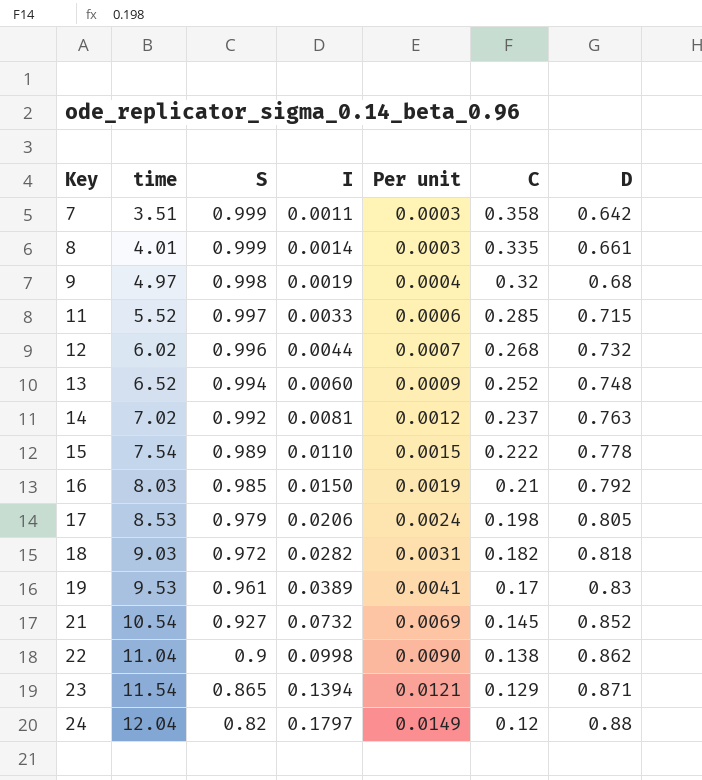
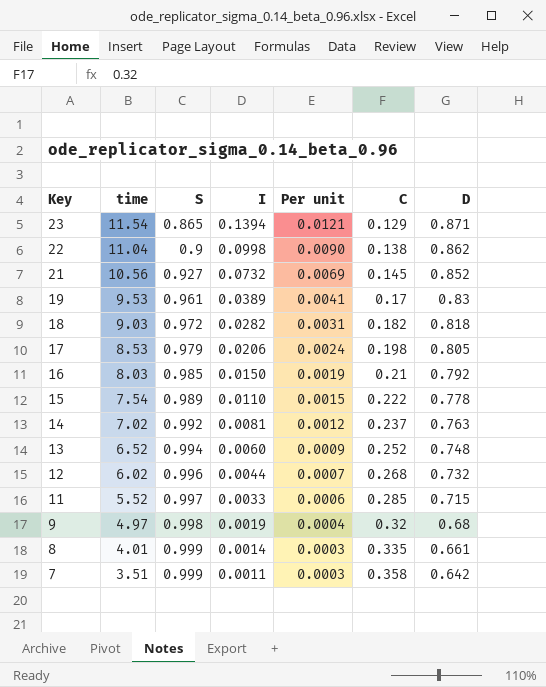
row order: Key ascending -> Key descending
row 24: 12.04 | 0.82 | 0.1797 | 0.0149 | 0.12 | 0.88 -> none
21 | time: 10.54 -> 10.56

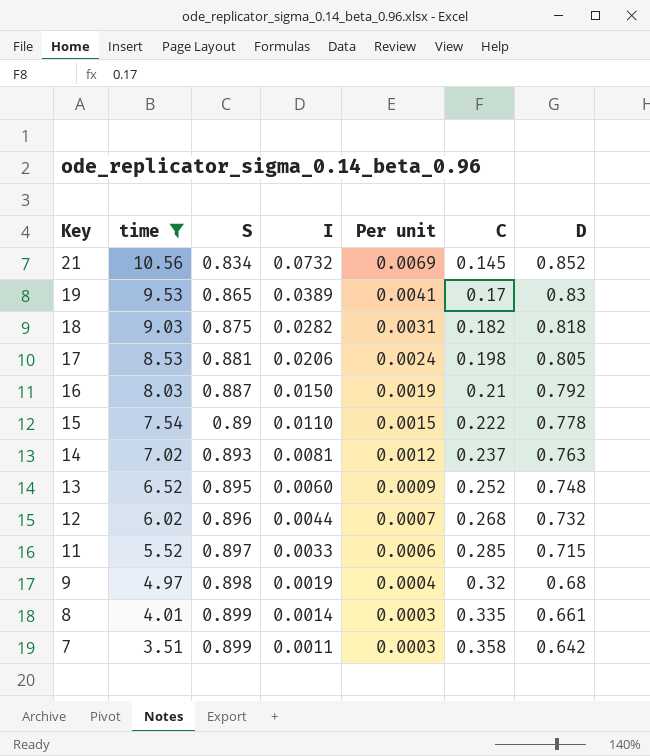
filter: none -> time <= 10.56
21 | S: 0.927 -> 0.834
19 | S: 0.961 -> 0.865
18 | S: 0.972 -> 0.875
17 | S: 0.979 -> 0.881
16 | S: 0.985 -> 0.887
15 | S: 0.989 -> 0.89
14 | S: 0.992 -> 0.893
13 | S: 0.994 -> 0.895
12 | S: 0.996 -> 0.896
11 | S: 0.997 -> 0.897
9 | S: 0.998 -> 0.898
8 | S: 0.999 -> 0.899
7 | S: 0.999 -> 0.899

